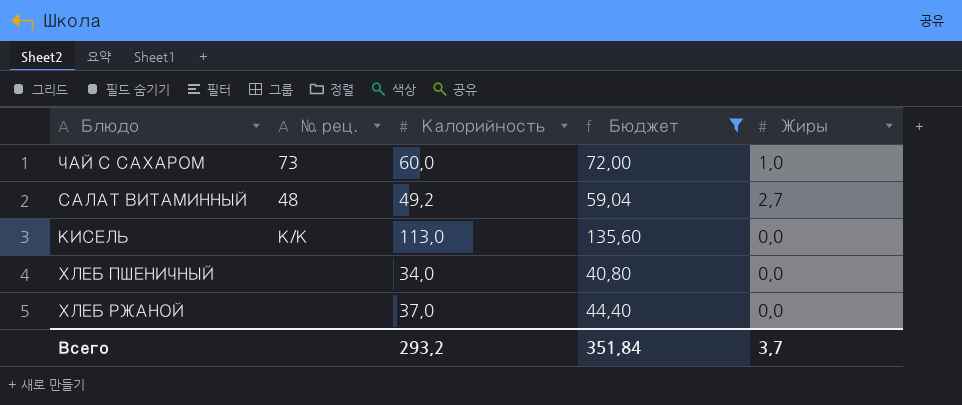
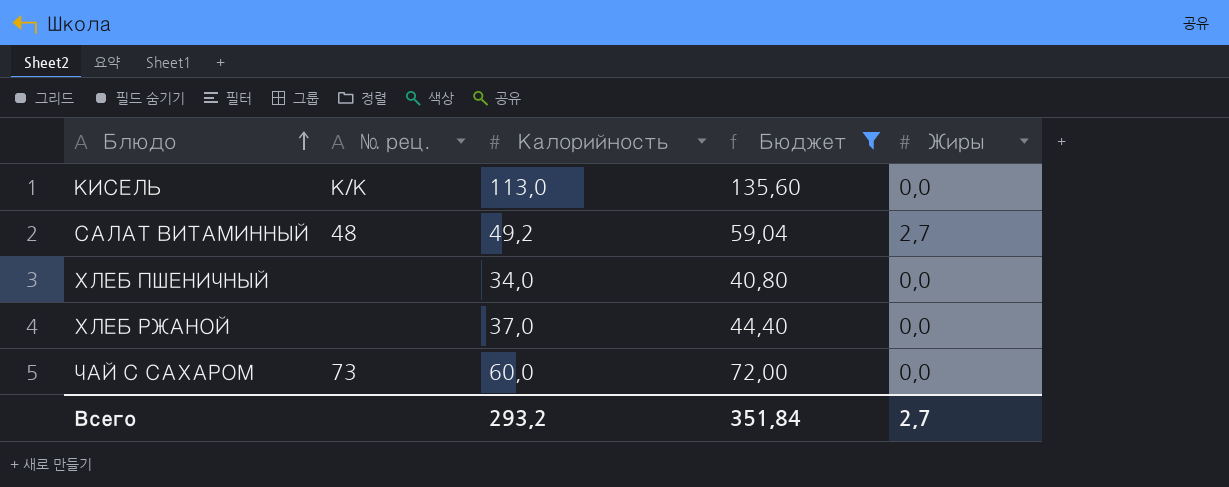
row order: none -> Блюдо ascending
ЧАЙ С САХАРОМ | Жиры: 1,0 -> 0,0
Всего | Жиры: 3,7 -> 2,7

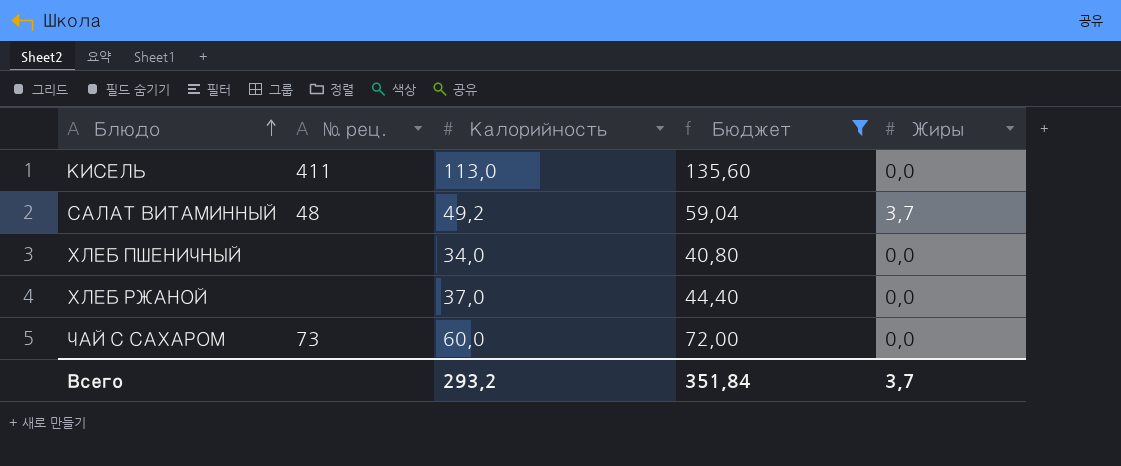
КИСЕЛЬ | № рец.: К/К -> 411
САЛАТ ВИТАМИННЫЙ | Жиры: 2,7 -> 3,7
Всего | Жиры: 2,7 -> 3,7

